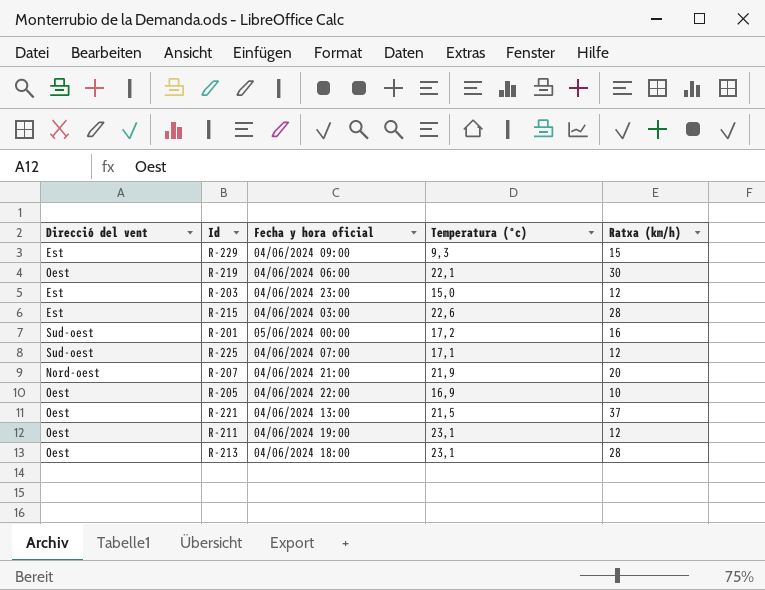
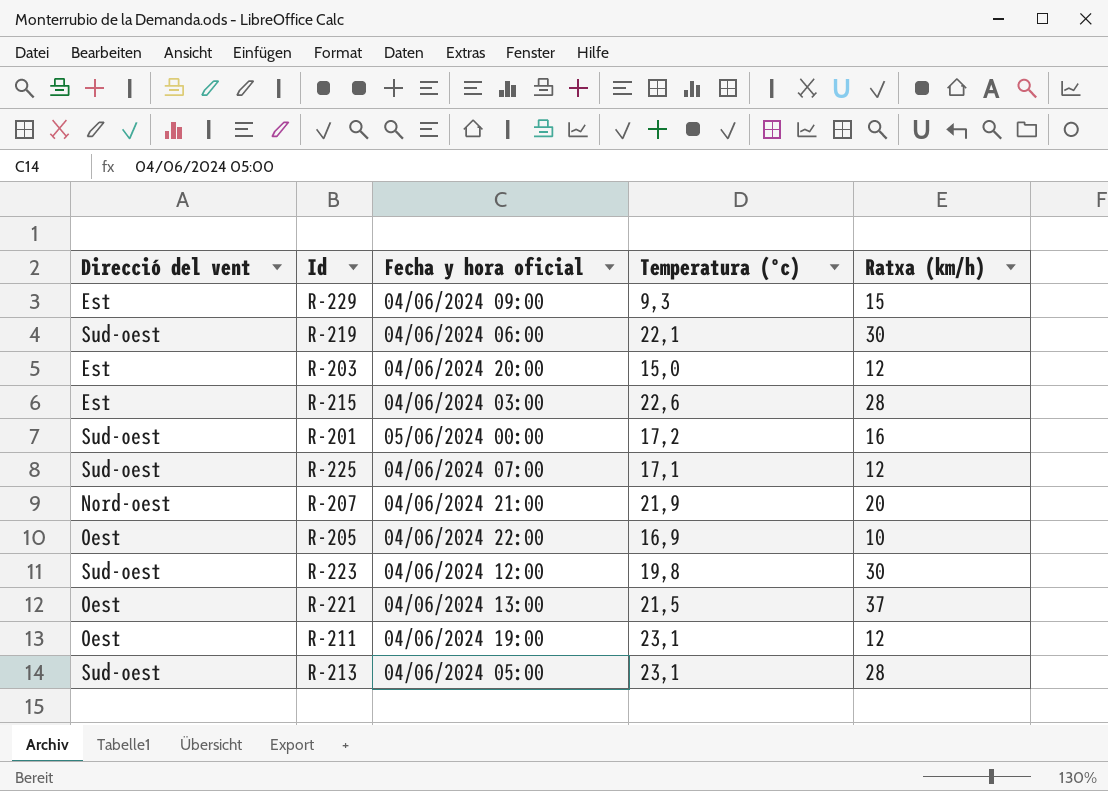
R-219 | Direcció del vent: Oest -> Sud-oest
R-203 | Fecha y hora oficial: 04/06/2024 23:00 -> 04/06/2024 20:00
row R-223: none -> Sud-oest | 04/06/2024 12:00 | 19,8 | 30
R-213 | Direcció del vent: Oest -> Sud-oest
R-213 | Fecha y hora oficial: 04/06/2024 18:00 -> 04/06/2024 05:00

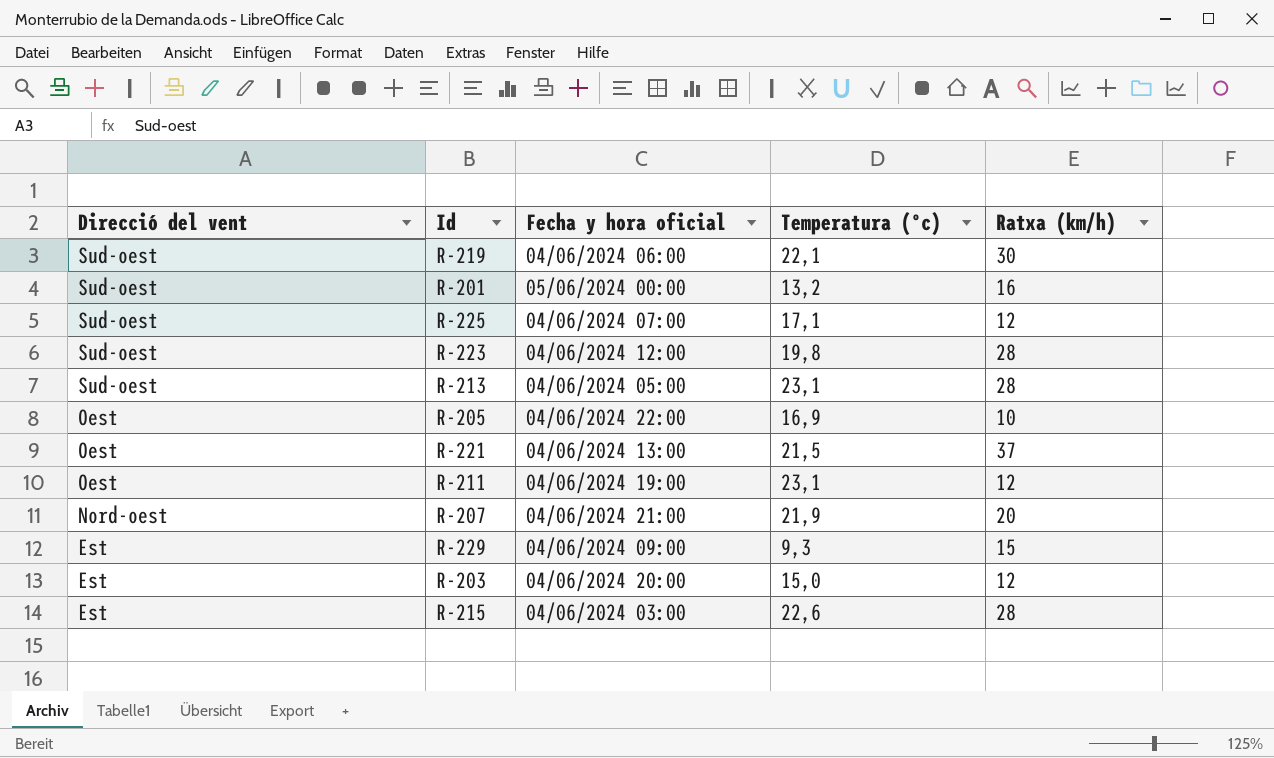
row order: none -> Direcció del vent descending
R-201 | Temperatura (ºc): 17,2 -> 13,2
R-223 | Ratxa (km/h): 30 -> 28

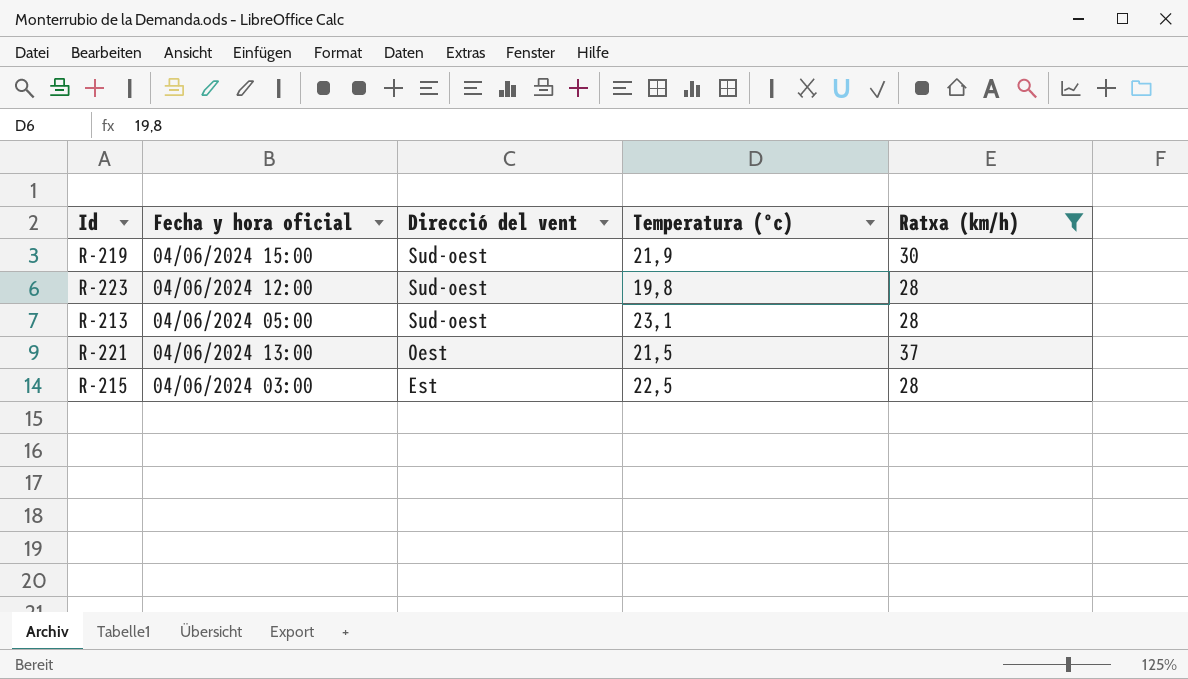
filter: none -> Ratxa (km/h) >= 28
column Direcció del vent | position: 1 -> 3
R-219 | Fecha y hora oficial: 04/06/2024 06:00 -> 04/06/2024 15:00
R-219 | Temperatura (ºc): 22,1 -> 21,9
R-215 | Temperatura (ºc): 22,6 -> 22,5

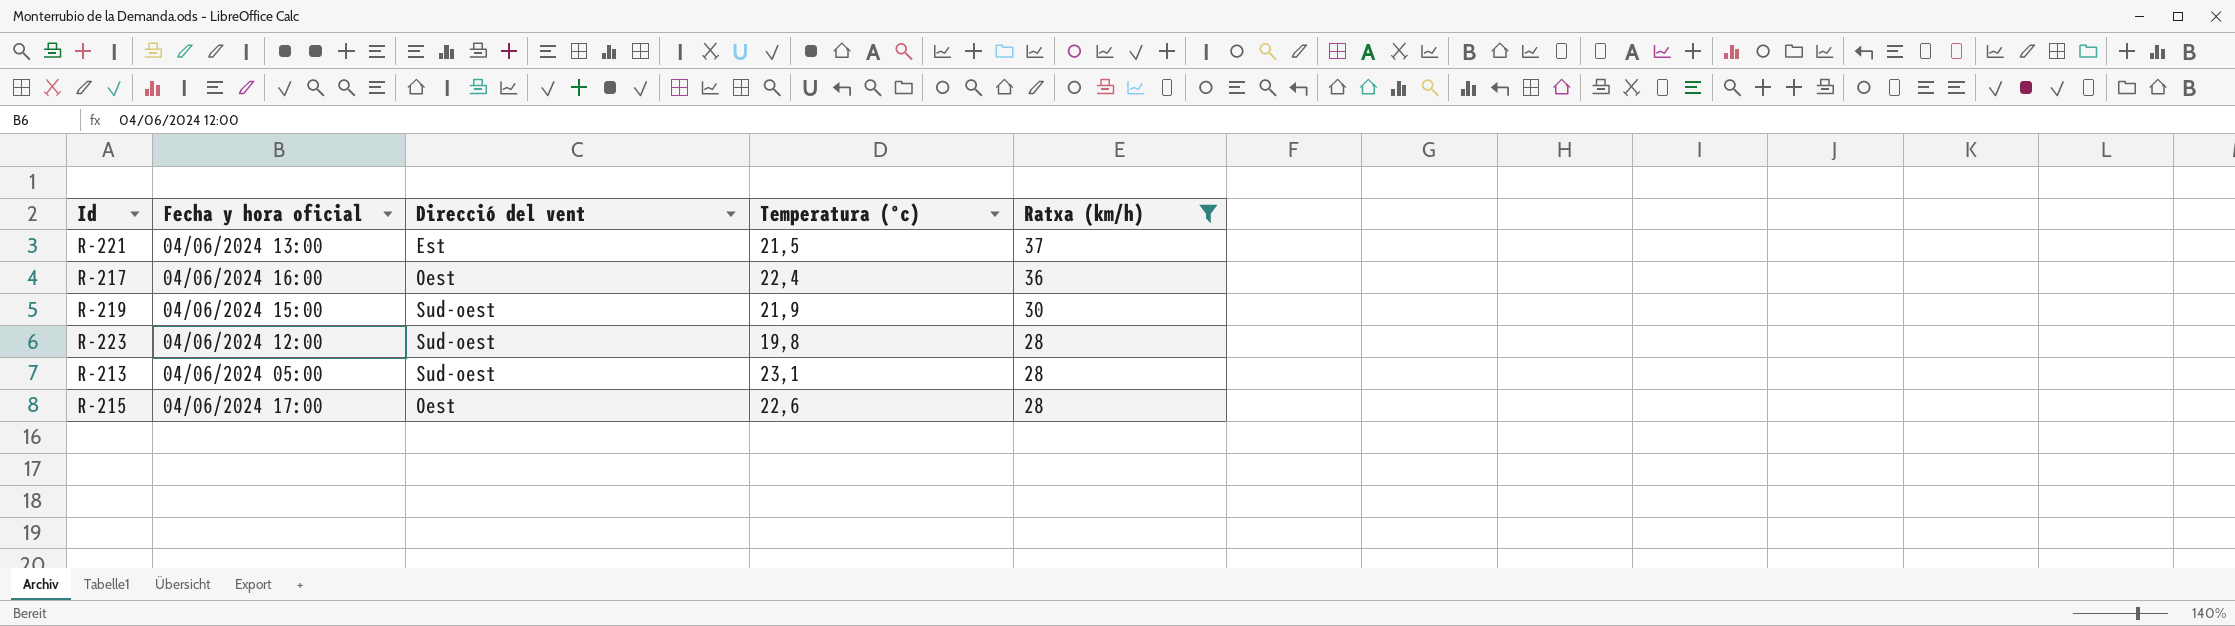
row order: Direcció del vent descending -> Ratxa (km/h) descending
R-221 | Direcció del vent: Oest -> Est
row R-217: none -> 04/06/2024 16:00 | Oest | 22,4 | 36
R-215 | Fecha y hora oficial: 04/06/2024 03:00 -> 04/06/2024 17:00
R-215 | Direcció del vent: Est -> Oest
R-215 | Temperatura (ºc): 22,5 -> 22,6

